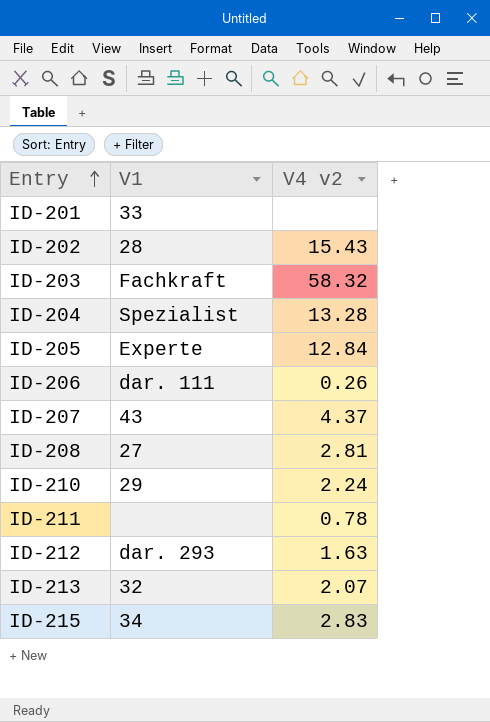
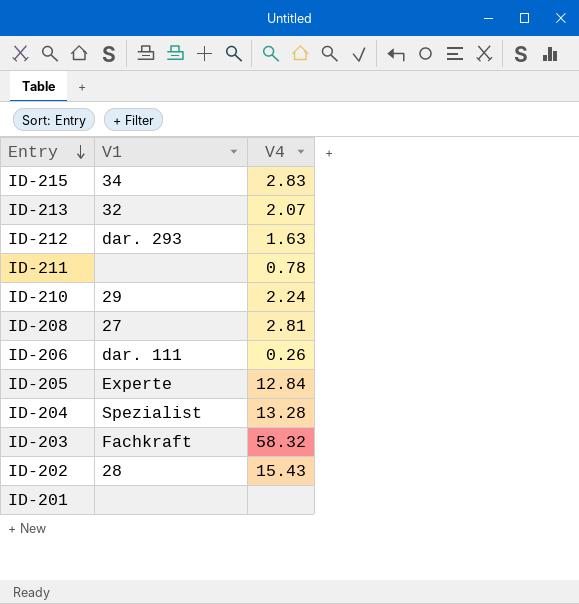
row order: Entry ascending -> Entry descending
column name: V4 v2 -> V4
row ID-207: 43 | 4.37 -> none
ID-201 | V1: 33 -> none

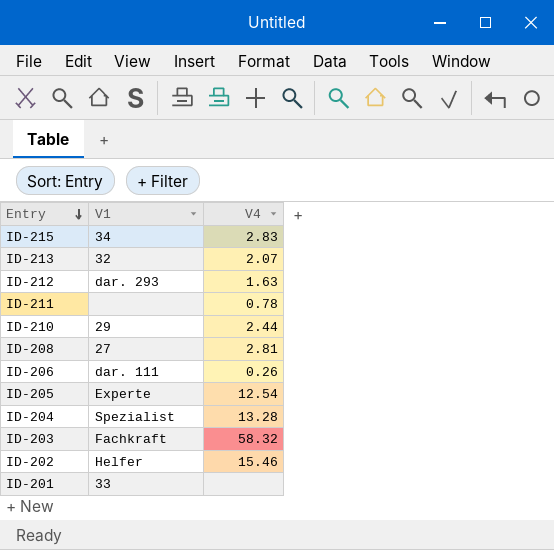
ID-210 | V4: 2.24 -> 2.44
ID-205 | V4: 12.84 -> 12.54
ID-202 | V1: 28 -> Helfer
ID-202 | V4: 15.43 -> 15.46
ID-201 | V1: none -> 33

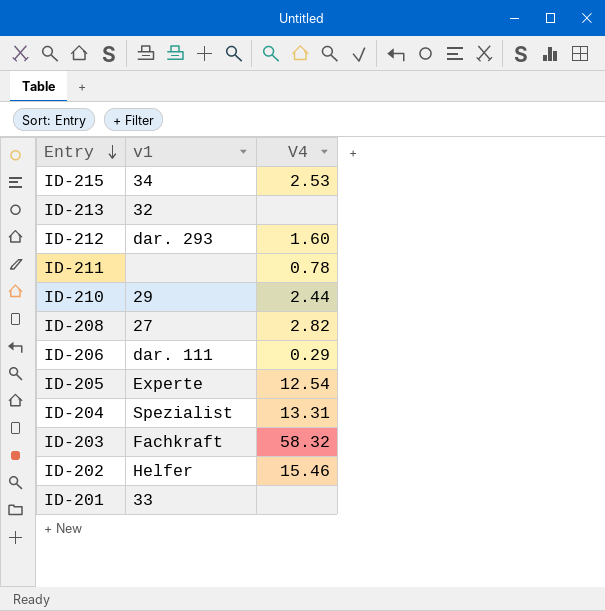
column name: V1 -> v1
ID-215 | V4: 2.83 -> 2.53
ID-213 | V4: 2.07 -> none
ID-212 | V4: 1.63 -> 1.60
ID-208 | V4: 2.81 -> 2.82
ID-206 | V4: 0.26 -> 0.29
ID-204 | V4: 13.28 -> 13.31

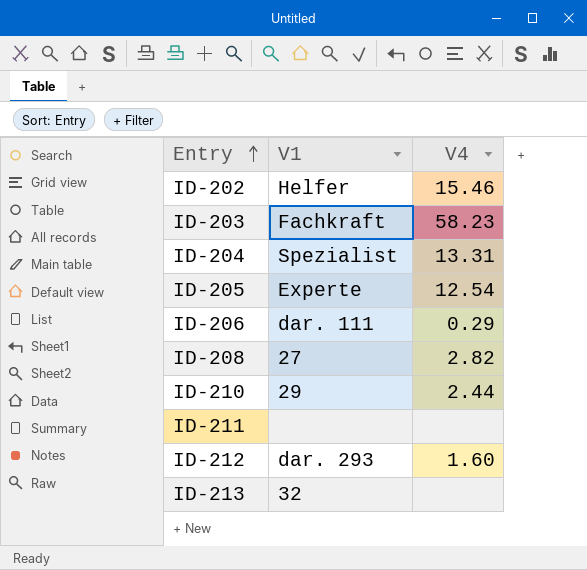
row order: Entry descending -> Entry ascending
column name: v1 -> V1
row ID-215: 34 | 2.53 -> none
row ID-201: 33 | none -> none
ID-203 | V4: 58.32 -> 58.23
ID-211 | V4: 0.78 -> none

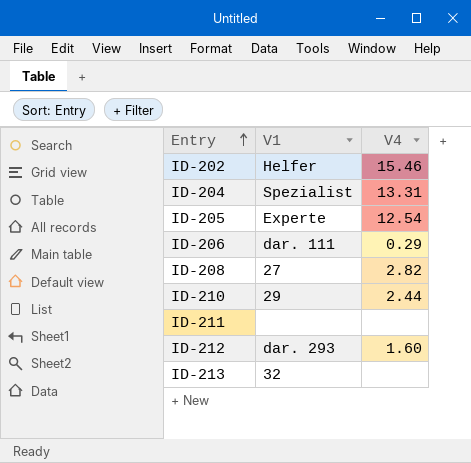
row ID-203: Fachkraft | 58.23 -> none

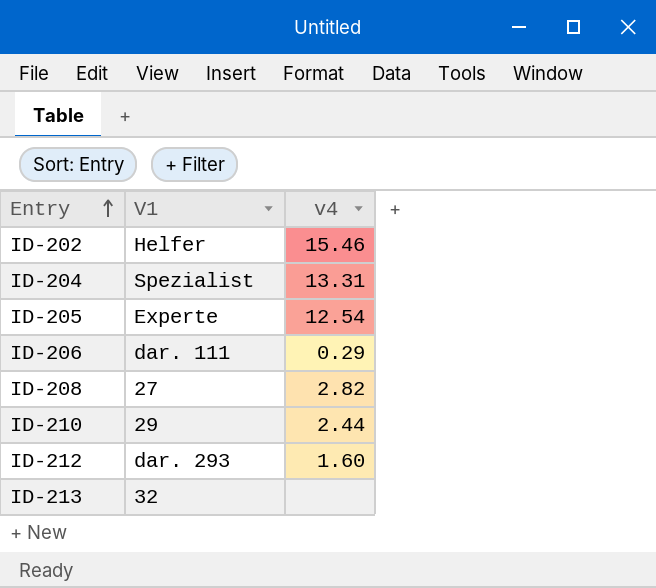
column name: V4 -> v4
row ID-211: none | none -> none

